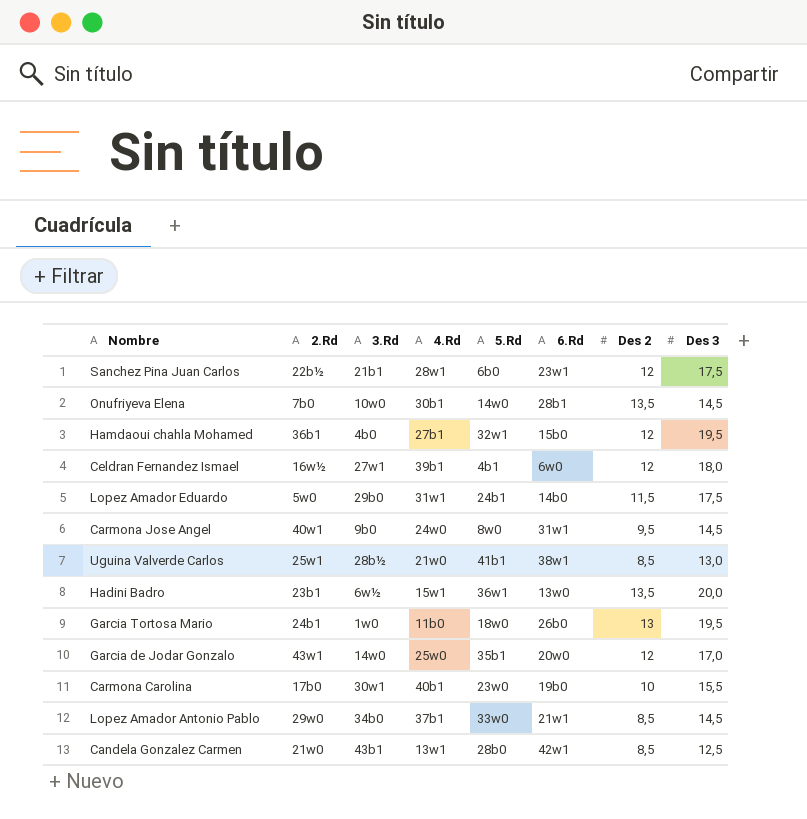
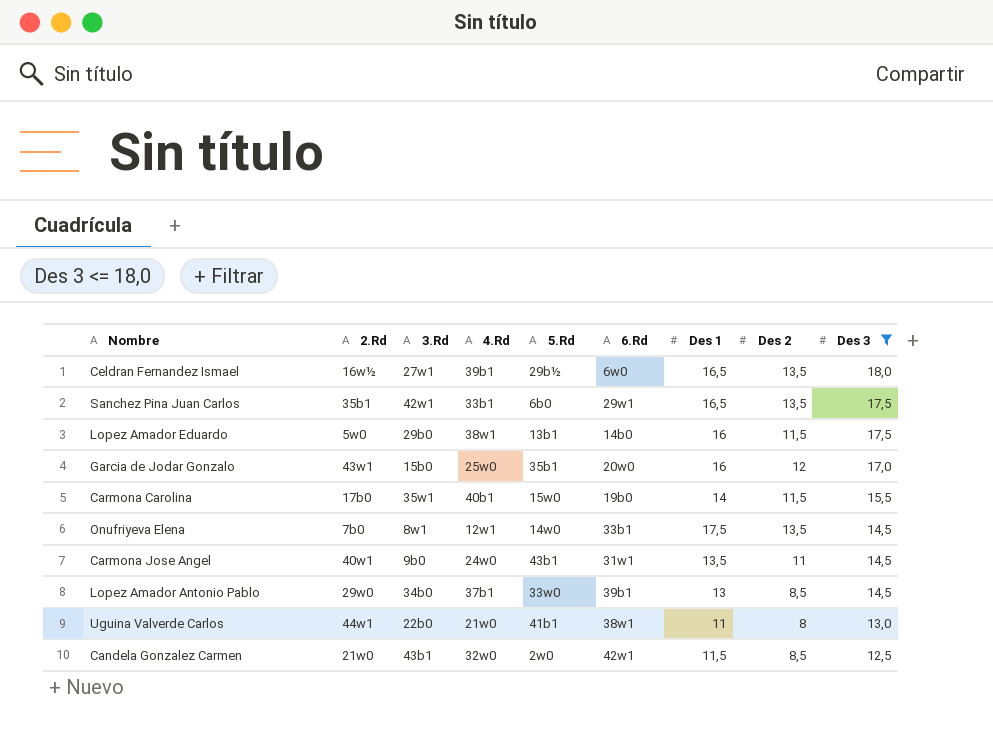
filter: none -> Des 3 <= 18,0
row order: none -> Des 3 descending
column Des 1 | position: none -> 7
Celdran Fernandez Ismael | 5.Rd: 4b1 -> 29b½
Celdran Fernandez Ismael | Des 2: 12 -> 13,5
Sanchez Pina Juan Carlos | 2.Rd: 22b½ -> 35b1
Sanchez Pina Juan Carlos | 3.Rd: 21b1 -> 42w1
Sanchez Pina Juan Carlos | 4.Rd: 28w1 -> 33b1
Sanchez Pina Juan Carlos | 6.Rd: 23w1 -> 29w1
Sanchez Pina Juan Carlos | Des 2: 12 -> 13,5
Lopez Amador Eduardo | 4.Rd: 31w1 -> 38w1
Lopez Amador Eduardo | 5.Rd: 24b1 -> 13b1
Garcia de Jodar Gonzalo | 3.Rd: 14w0 -> 15b0
Carmona Carolina | 3.Rd: 30w1 -> 35w1
Carmona Carolina | 5.Rd: 23w0 -> 15w0
Carmona Carolina | Des 2: 10 -> 11,5
Onufriyeva Elena | 3.Rd: 10w0 -> 8w1
Onufriyeva Elena | 4.Rd: 30b1 -> 12w1
Onufriyeva Elena | 6.Rd: 28b1 -> 33b1
Carmona Jose Angel | 5.Rd: 8w0 -> 43b1
Carmona Jose Angel | Des 2: 9,5 -> 11
Lopez Amador Antonio Pablo | 6.Rd: 21w1 -> 39b1
Uguina Valverde Carlos | 2.Rd: 25w1 -> 44w1
Uguina Valverde Carlos | 3.Rd: 28b½ -> 22b0
Uguina Valverde Carlos | Des 2: 8,5 -> 8
Candela Gonzalez Carmen | 4.Rd: 13w1 -> 32w0
Candela Gonzalez Carmen | 5.Rd: 28b0 -> 2w0

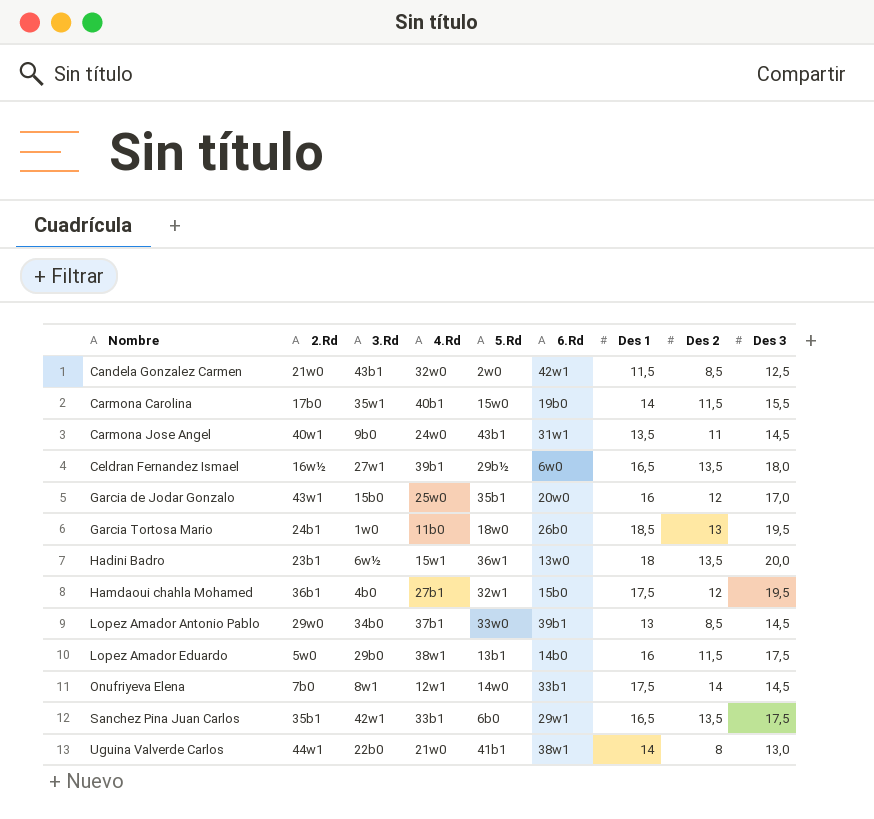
filter: Des 3 <= 18,0 -> none
row order: Des 3 descending -> Nombre ascending
Onufriyeva Elena | Des 2: 13,5 -> 14
Uguina Valverde Carlos | Des 1: 11 -> 14

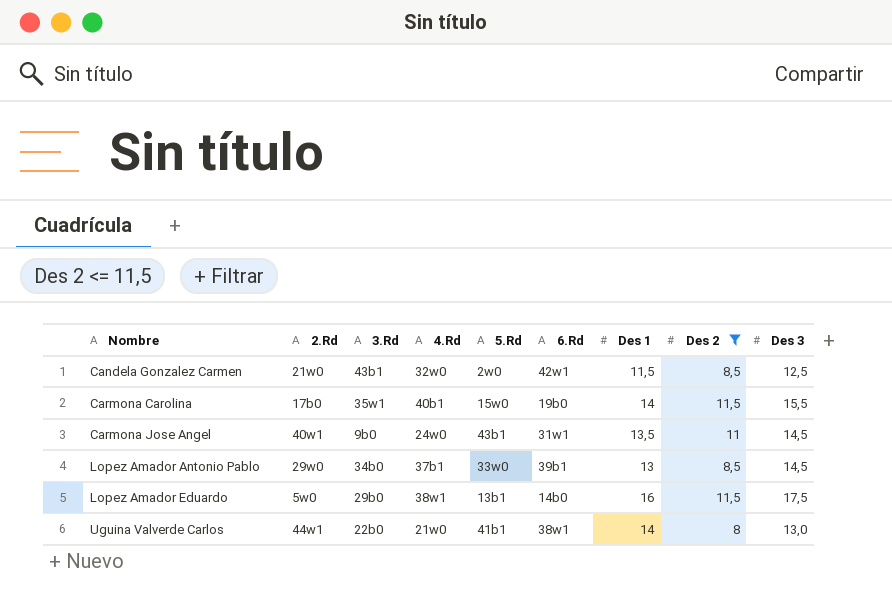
filter: none -> Des 2 <= 11,5

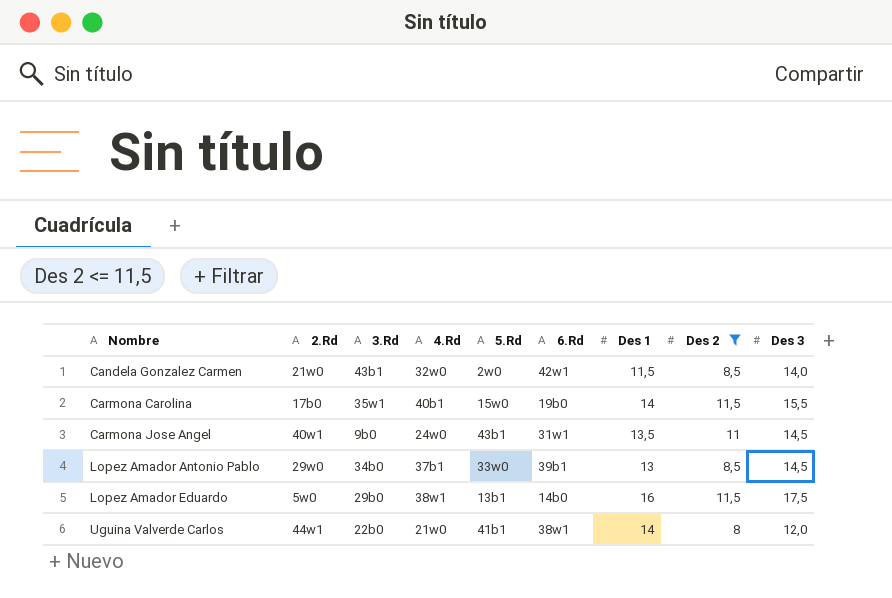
Candela Gonzalez Carmen | Des 3: 12,5 -> 14,0
Uguina Valverde Carlos | Des 3: 13,0 -> 12,0

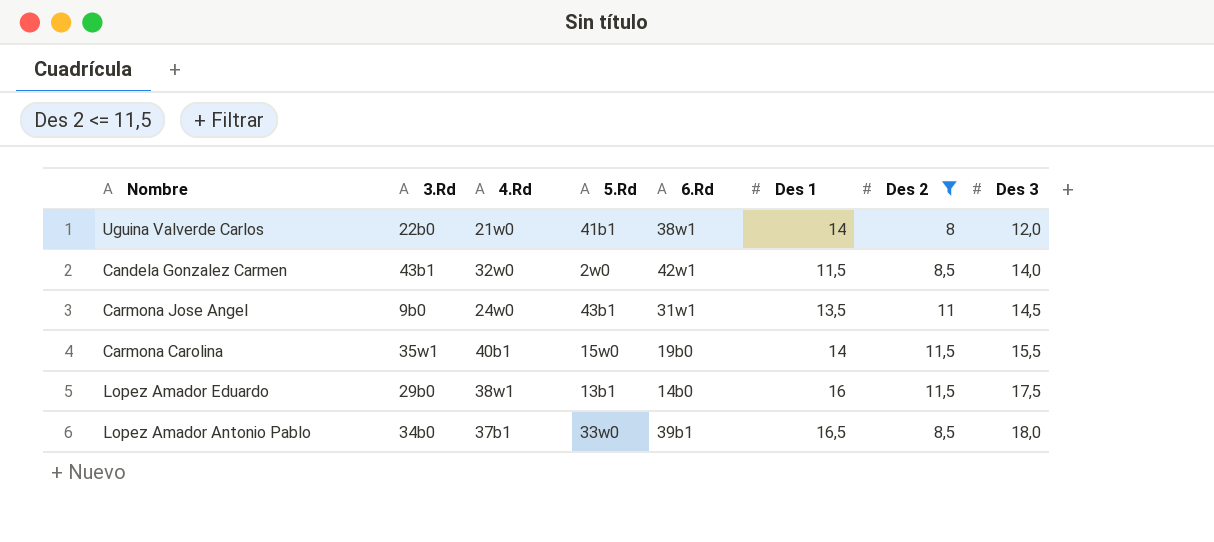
row order: Nombre ascending -> Des 3 ascending
column 2.Rd | position: 2 -> none
Lopez Amador Antonio Pablo | Des 1: 13 -> 16,5
Lopez Amador Antonio Pablo | Des 3: 14,5 -> 18,0

